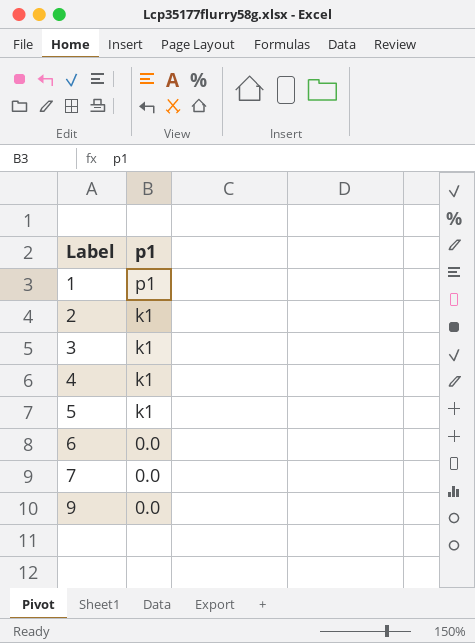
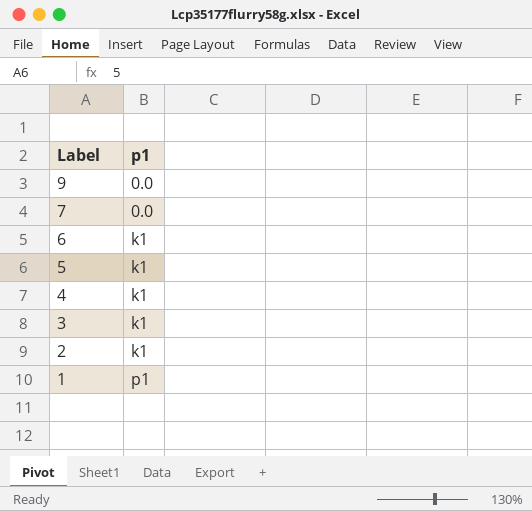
row order: Label ascending -> Label descending
6 | p1: 0.0 -> k1

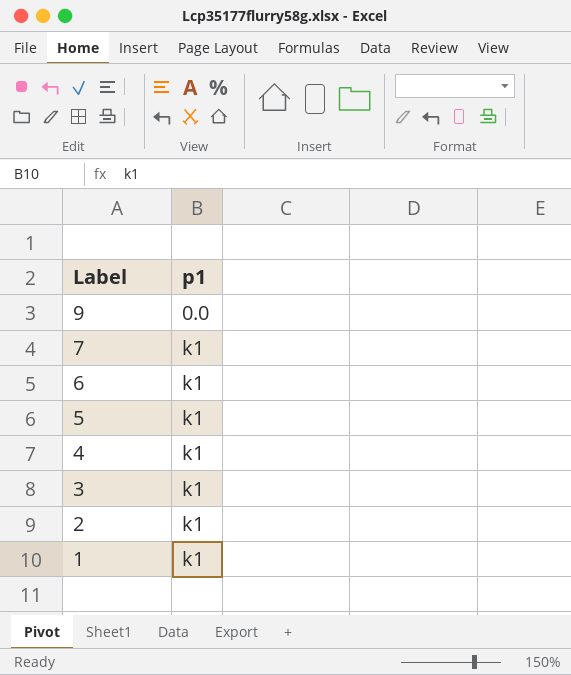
7 | p1: 0.0 -> k1
1 | p1: p1 -> k1

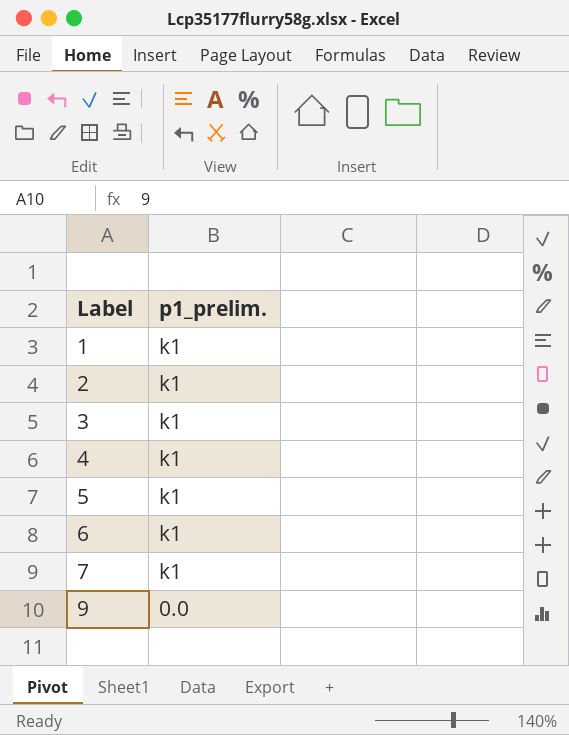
row order: Label descending -> Label ascending
column name: p1 -> p1_prelim.

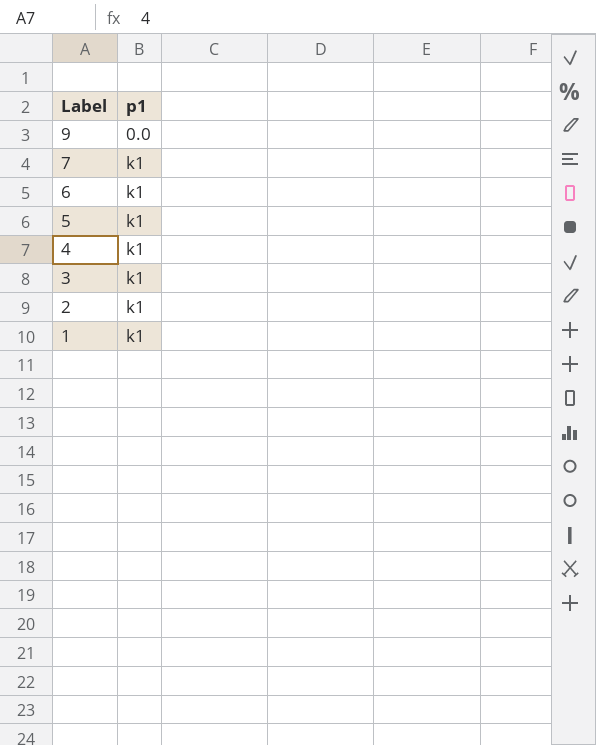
row order: Label ascending -> Label descending
column name: p1_prelim. -> p1

